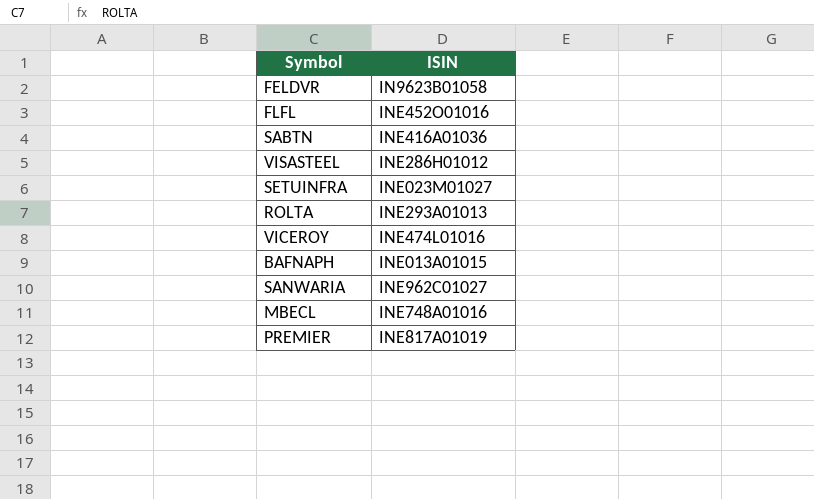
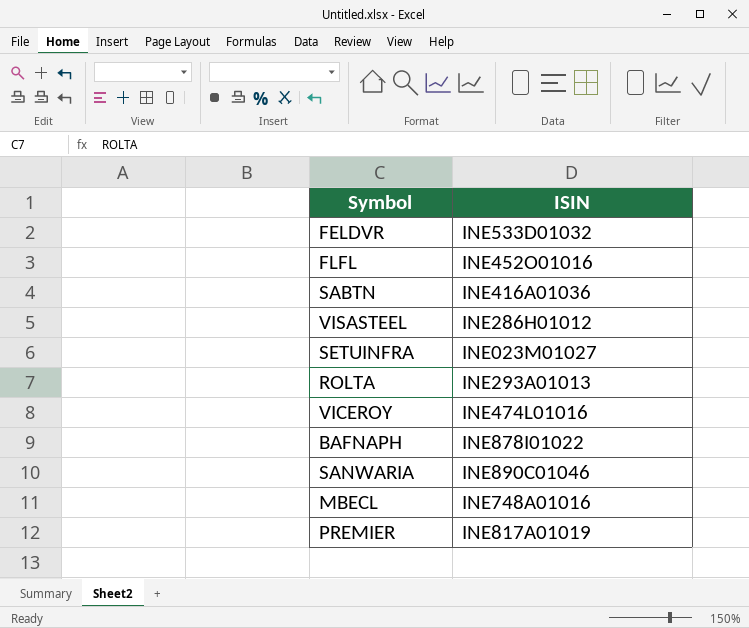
FELDVR | ISIN: IN9623B01058 -> INE533D01032
BAFNAPH | ISIN: INE013A01015 -> INE878I01022
SANWARIA | ISIN: INE962C01027 -> INE890C01046

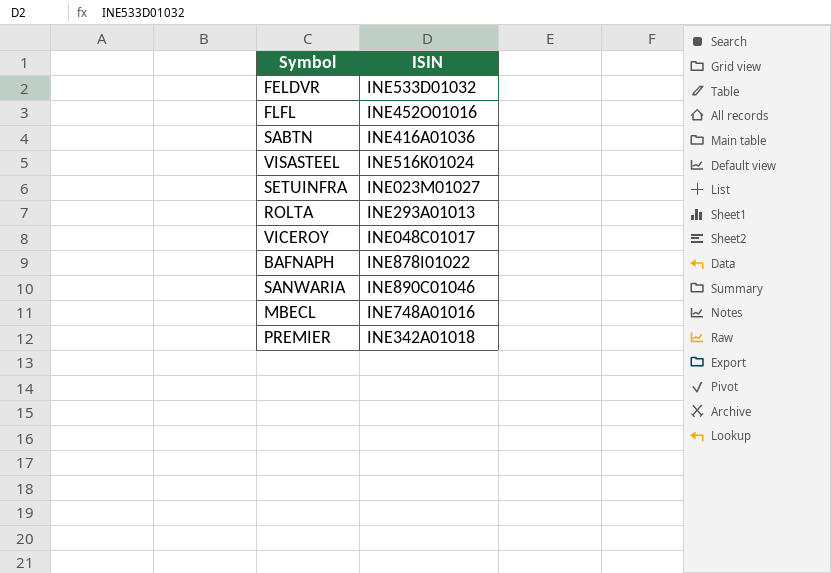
VISASTEEL | ISIN: INE286H01012 -> INE516K01024
VICEROY | ISIN: INE474L01016 -> INE048C01017
PREMIER | ISIN: INE817A01019 -> INE342A01018

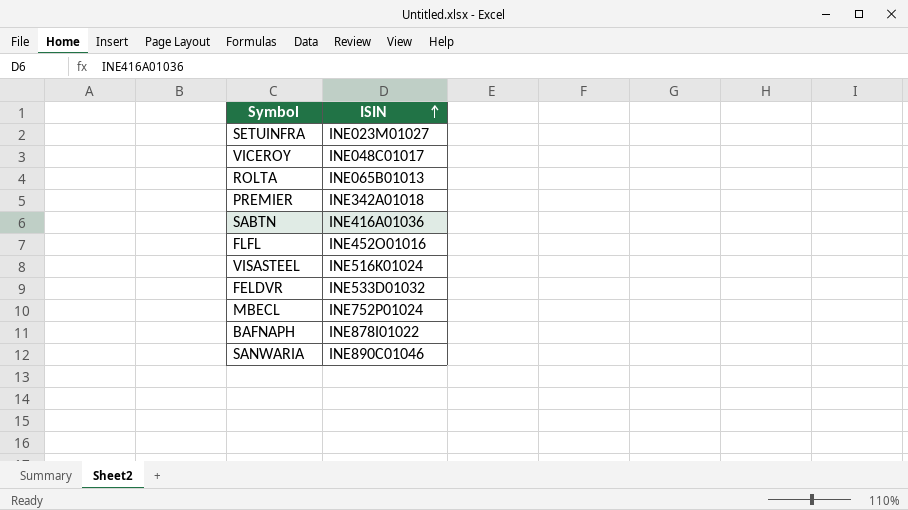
row order: none -> ISIN ascending
ROLTA | ISIN: INE293A01013 -> INE065B01013
MBECL | ISIN: INE748A01016 -> INE752P01024

